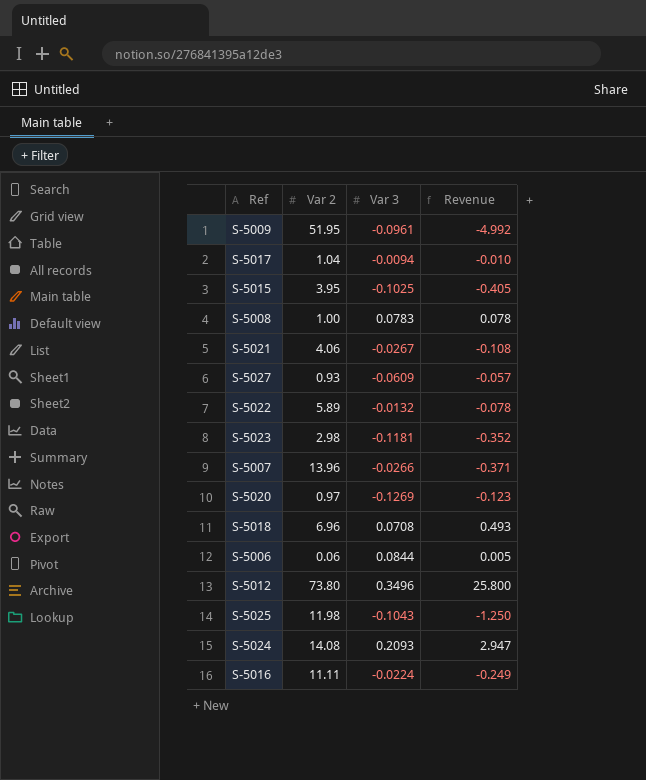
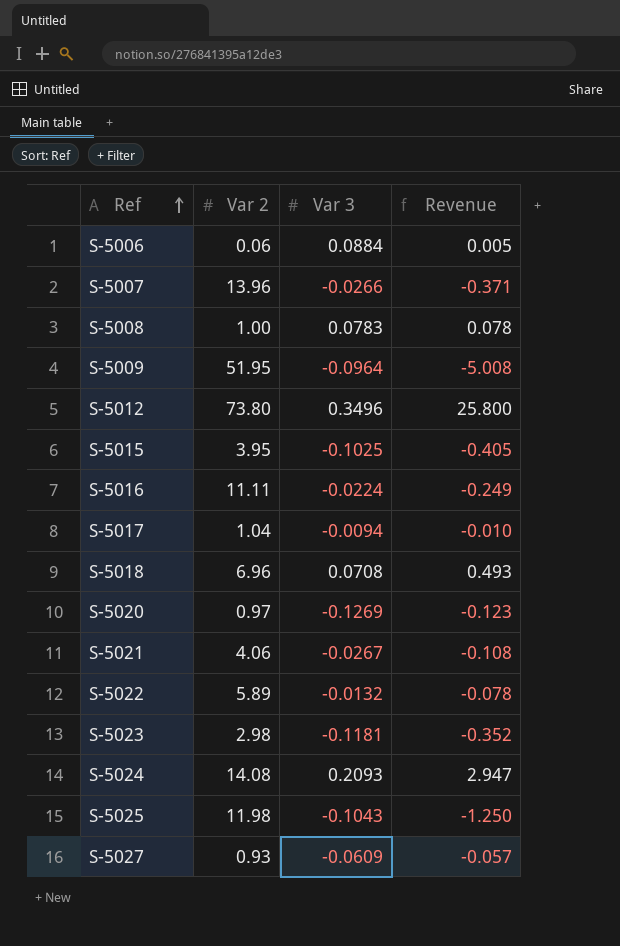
row order: none -> Ref ascending
S-5006 | Var 3: 0.0844 -> 0.0884
S-5009 | Var 3: -0.0961 -> -0.0964
S-5009 | Revenue: -4.992 -> -5.008

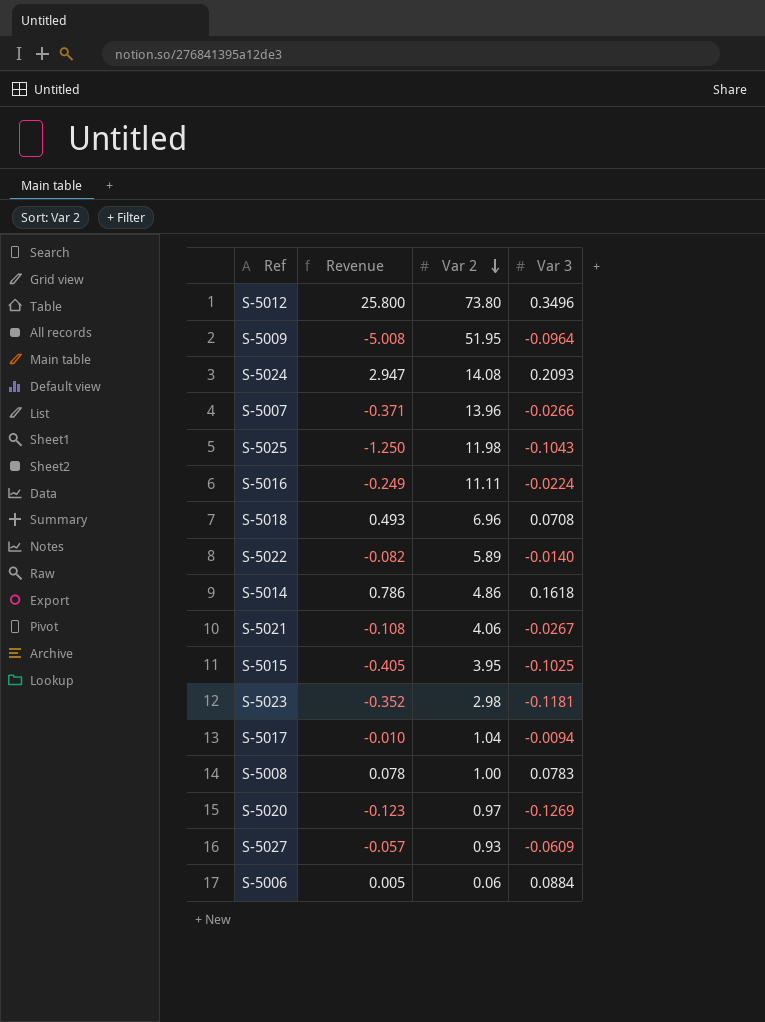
row order: Ref ascending -> Var 2 descending
column Revenue | position: 4 -> 2
S-5022 | Revenue: -0.078 -> -0.082
S-5022 | Var 3: -0.0132 -> -0.0140
row S-5014: none -> 0.786 | 4.86 | 0.1618

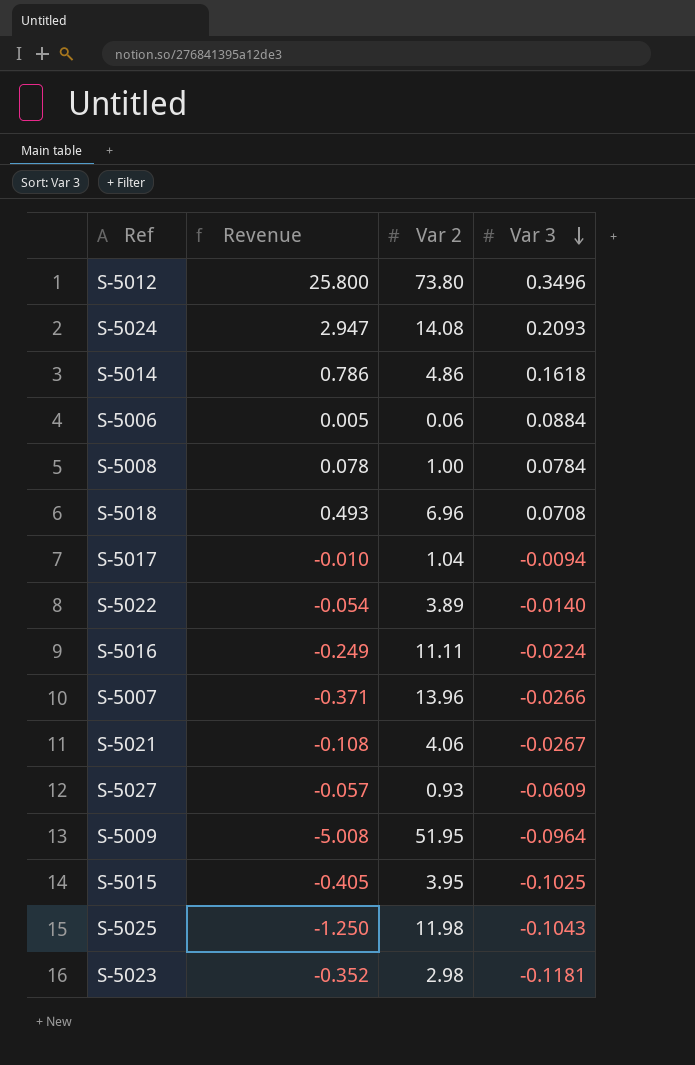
row order: Var 2 descending -> Var 3 descending
row S-5020: -0.123 | 0.97 | -0.1269 -> none
S-5008 | Var 3: 0.0783 -> 0.0784
S-5022 | Revenue: -0.082 -> -0.054
S-5022 | Var 2: 5.89 -> 3.89

